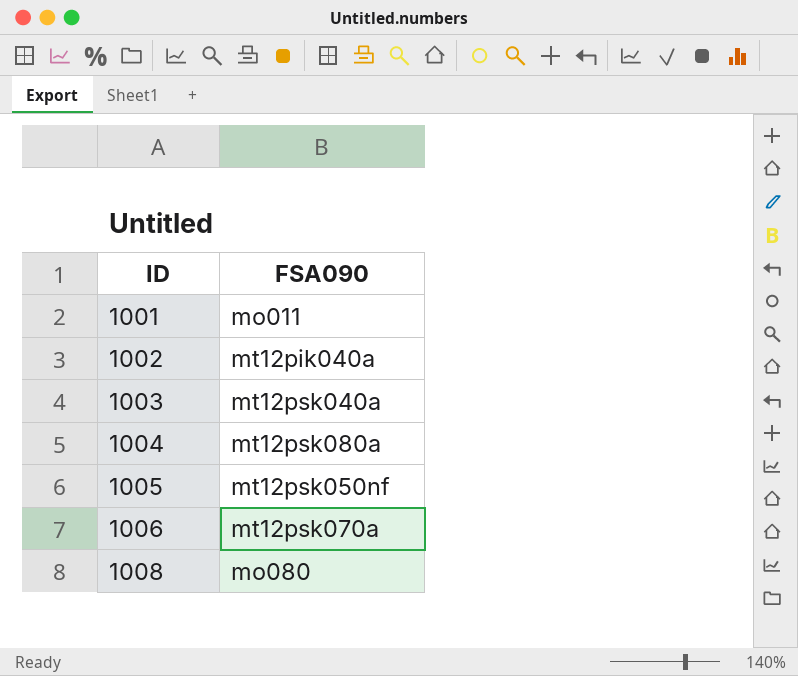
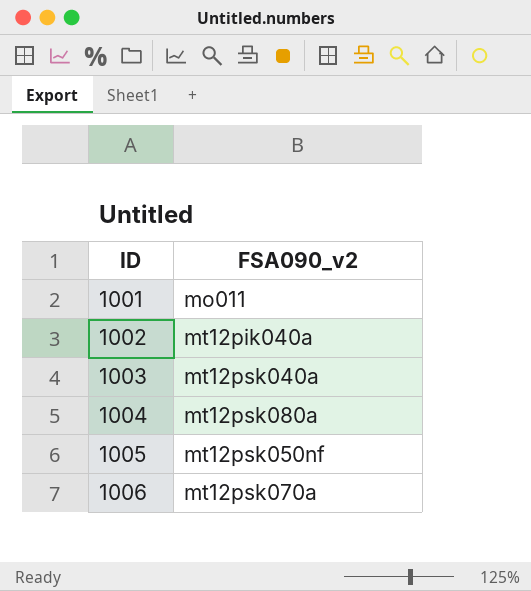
column name: FSA090 -> FSA090_v2
row 1008: mo080 -> none

